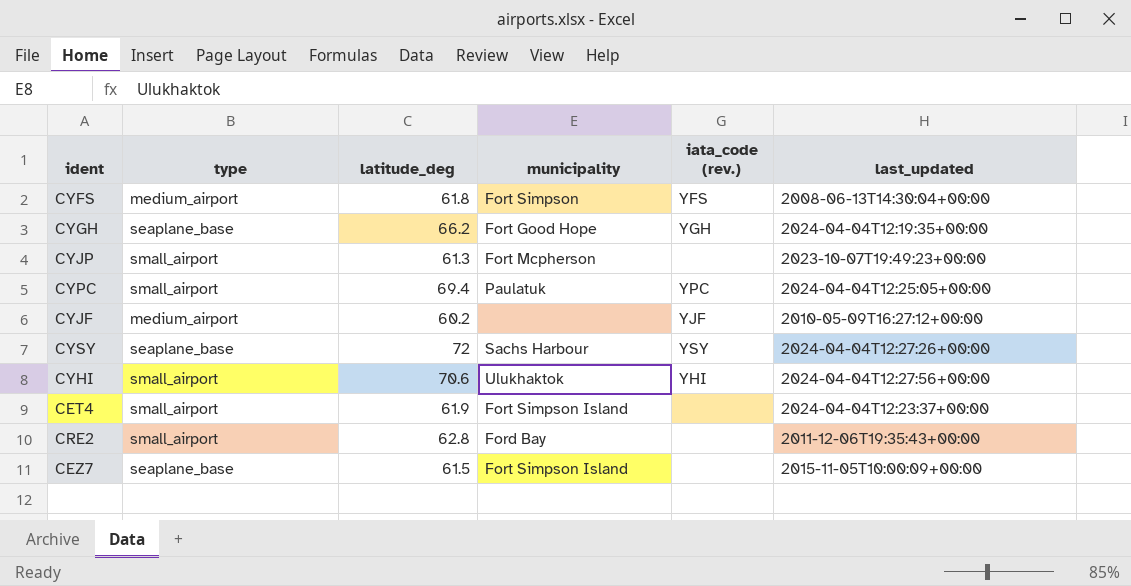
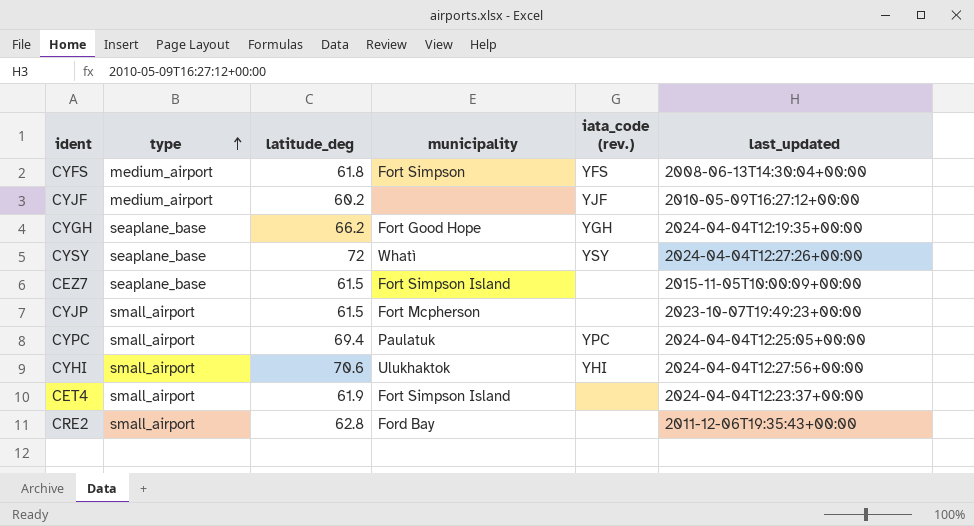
row order: none -> type ascending
CYSY | municipality: Sachs Harbour -> Whatì
CYJP | latitude_deg: 61.3 -> 61.5

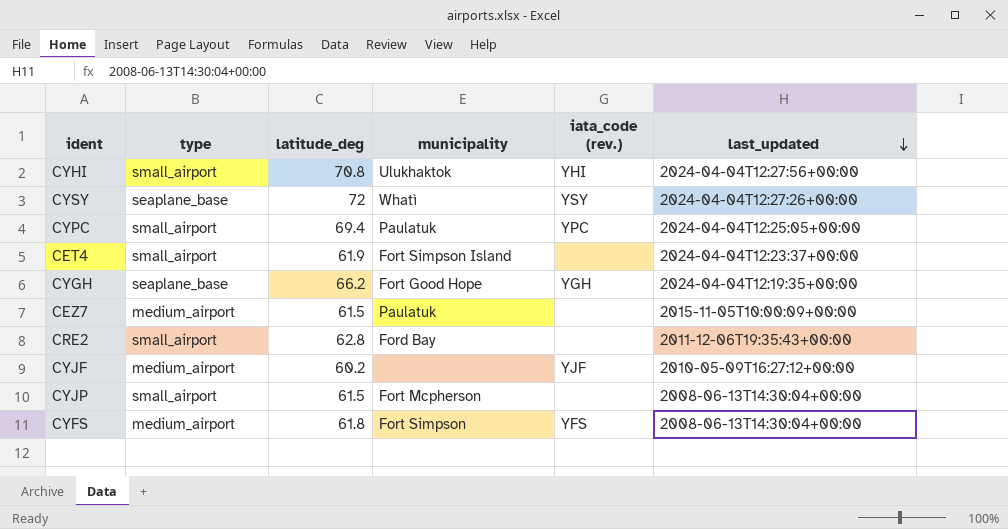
row order: type ascending -> last_updated descending
CYHI | latitude_deg: 70.6 -> 70.8
CEZ7 | type: seaplane_base -> medium_airport
CEZ7 | municipality: Fort Simpson Island -> Paulatuk
CYJP | last_updated: 2023-10-07T19:49:23+00:00 -> 2008-06-13T14:30:04+00:00

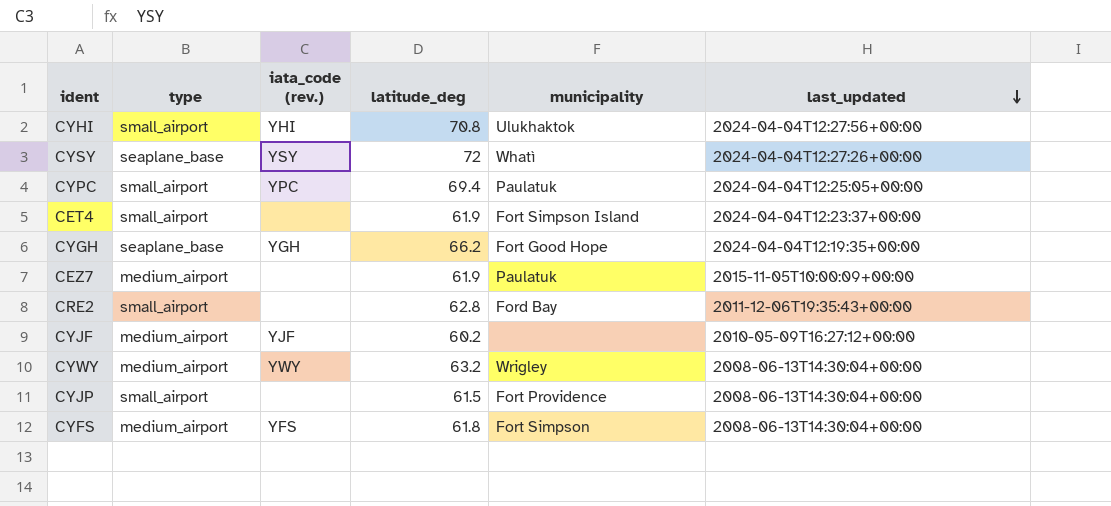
column iata_code (rev.) | position: 5 -> 3
CEZ7 | latitude_deg: 61.5 -> 61.9
row CYWY: none -> medium_airport | YWY | 63.2 | Wrigley | 2008-06-13T14:30:04+00:00
CYJP | municipality: Fort Mcpherson -> Fort Providence

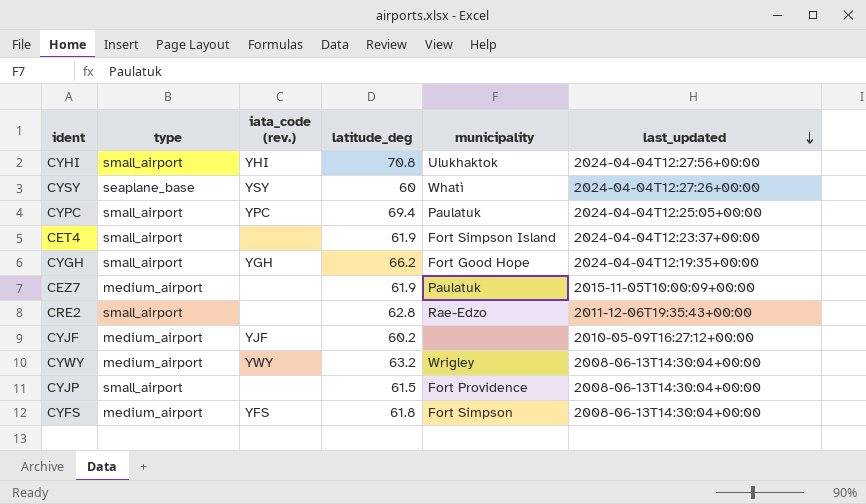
CYSY | latitude_deg: 72 -> 60
CYGH | type: seaplane_base -> small_airport
CRE2 | municipality: Ford Bay -> Rae-Edzo

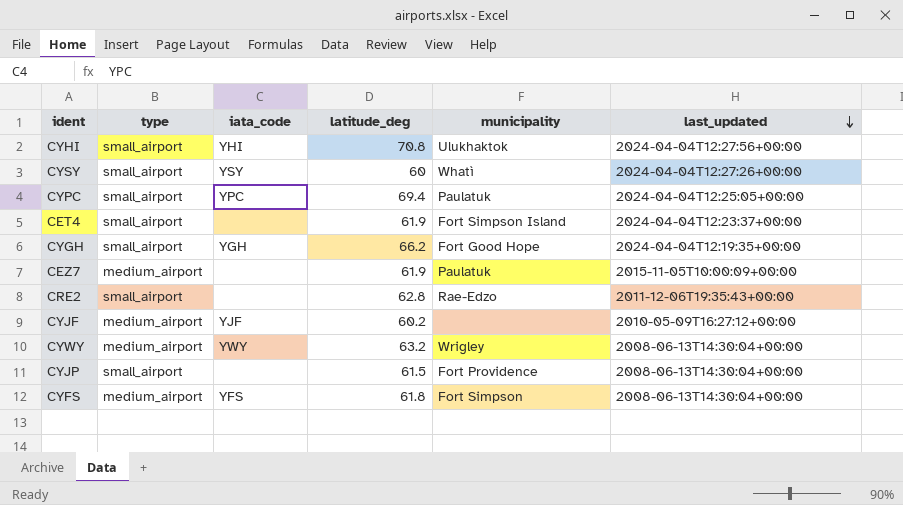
column name: iata_code (rev.) -> iata_code
CYSY | type: seaplane_base -> small_airport

